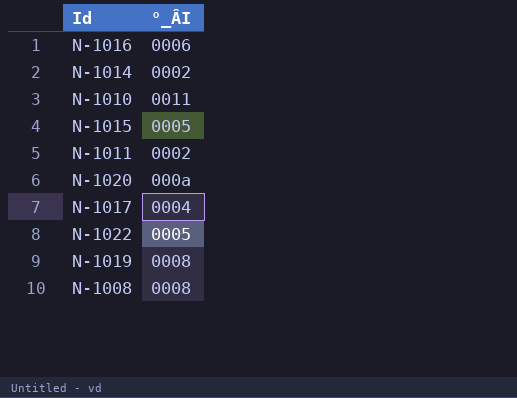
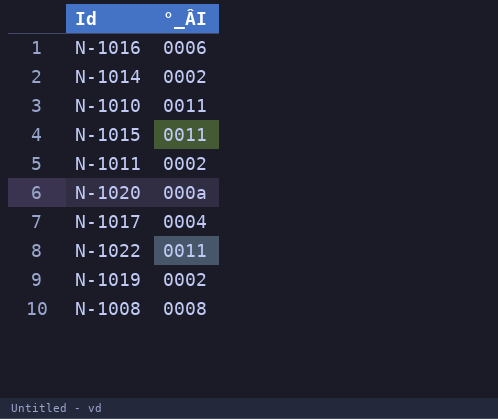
N-1015 | °_ÂI: 0005 -> 0011
N-1022 | °_ÂI: 0005 -> 0011
N-1019 | °_ÂI: 0008 -> 0002

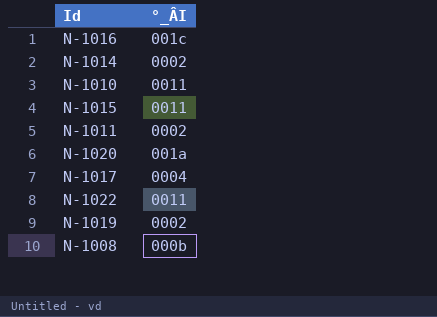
N-1016 | °_ÂI: 0006 -> 001c
N-1020 | °_ÂI: 000a -> 001a
N-1008 | °_ÂI: 0008 -> 000b

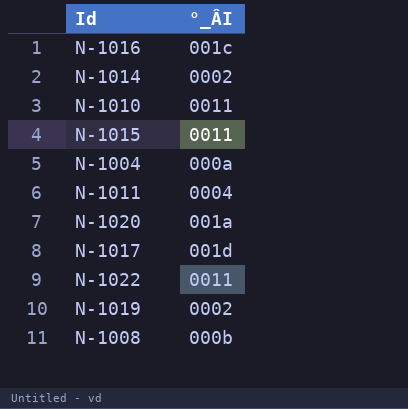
row N-1004: none -> 000a
N-1011 | °_ÂI: 0002 -> 0004
N-1017 | °_ÂI: 0004 -> 001d

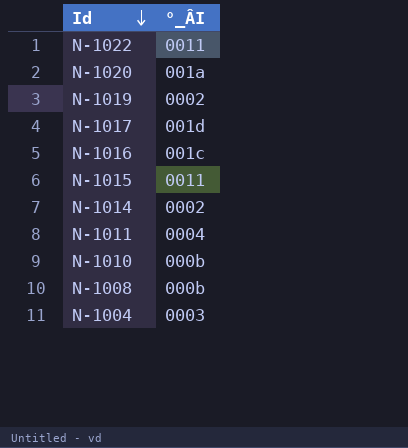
row order: none -> Id descending
N-1010 | °_ÂI: 0011 -> 000b
N-1004 | °_ÂI: 000a -> 0003

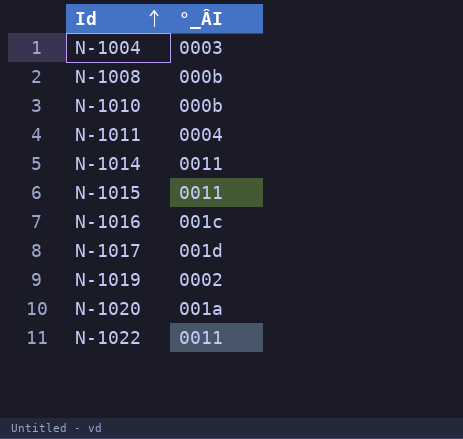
row order: Id descending -> Id ascending
N-1014 | °_ÂI: 0002 -> 0011

